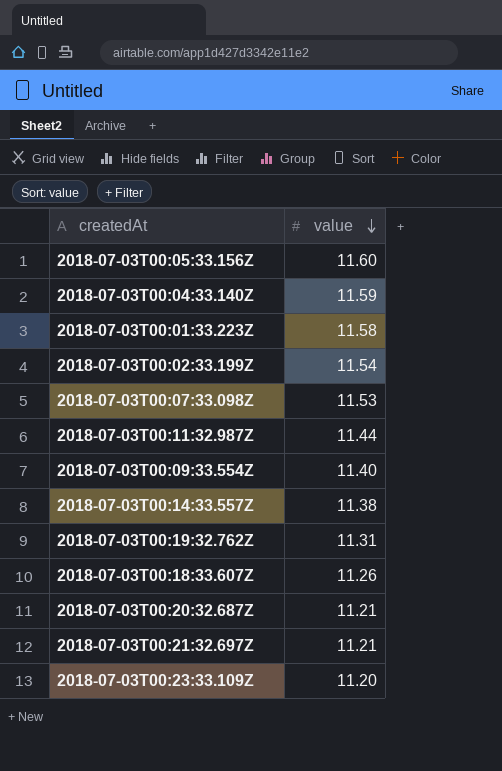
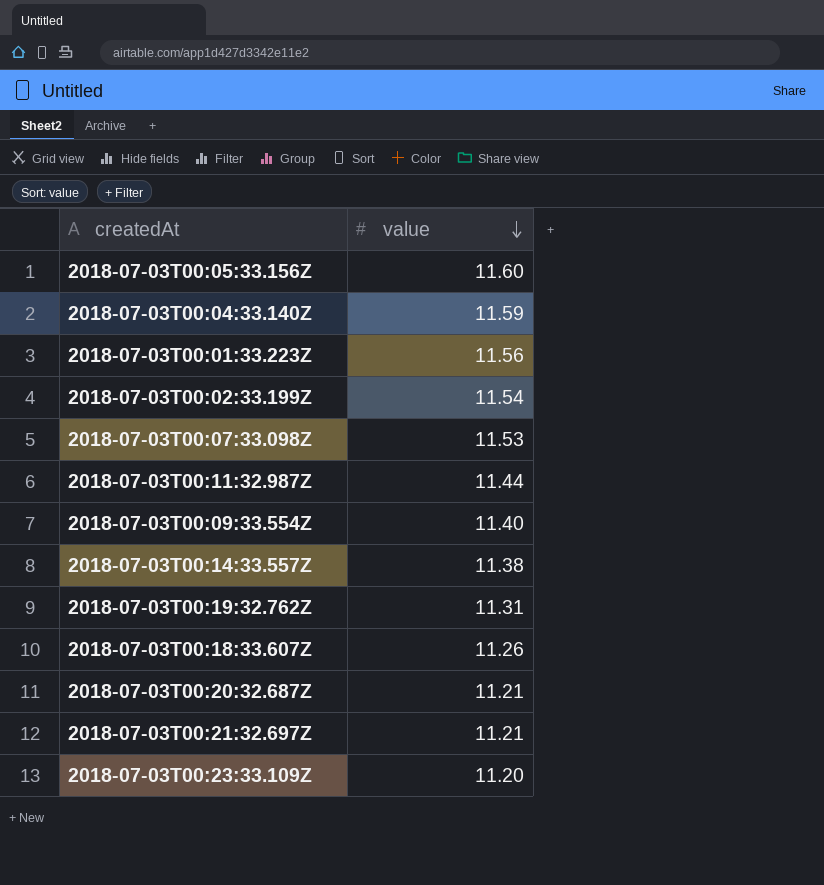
2018-07-03T00:01:33.223Z | value: 11.58 -> 11.56

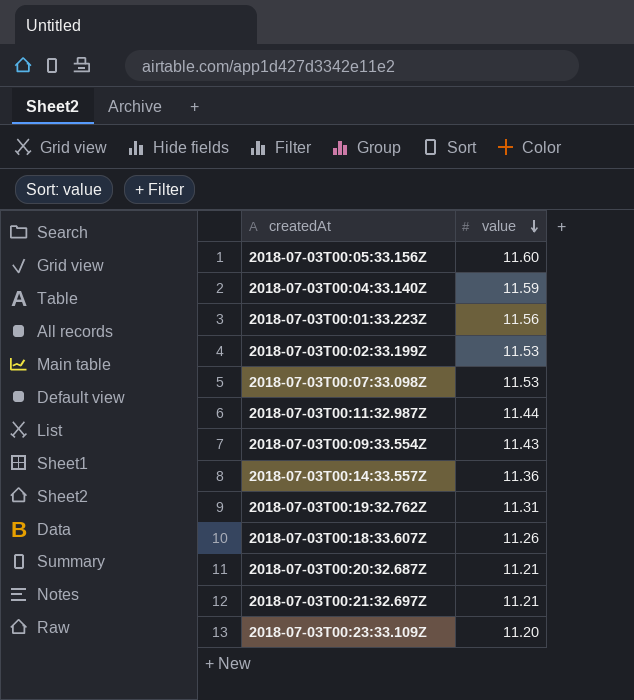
2018-07-03T00:02:33.199Z | value: 11.54 -> 11.53
2018-07-03T00:09:33.554Z | value: 11.40 -> 11.43
2018-07-03T00:14:33.557Z | value: 11.38 -> 11.36

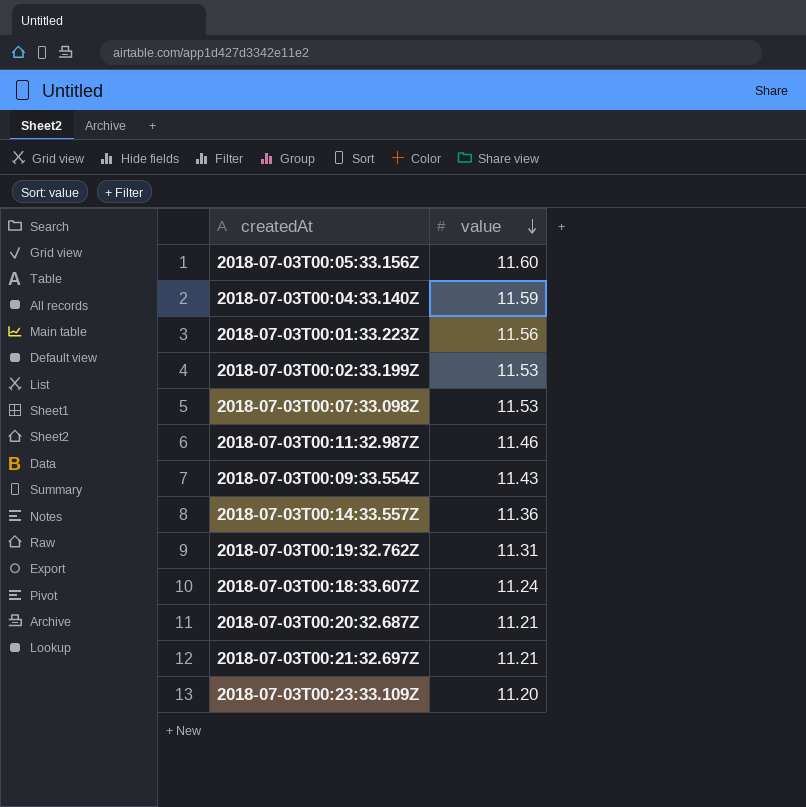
2018-07-03T00:11:32.987Z | value: 11.44 -> 11.46
2018-07-03T00:18:33.607Z | value: 11.26 -> 11.24

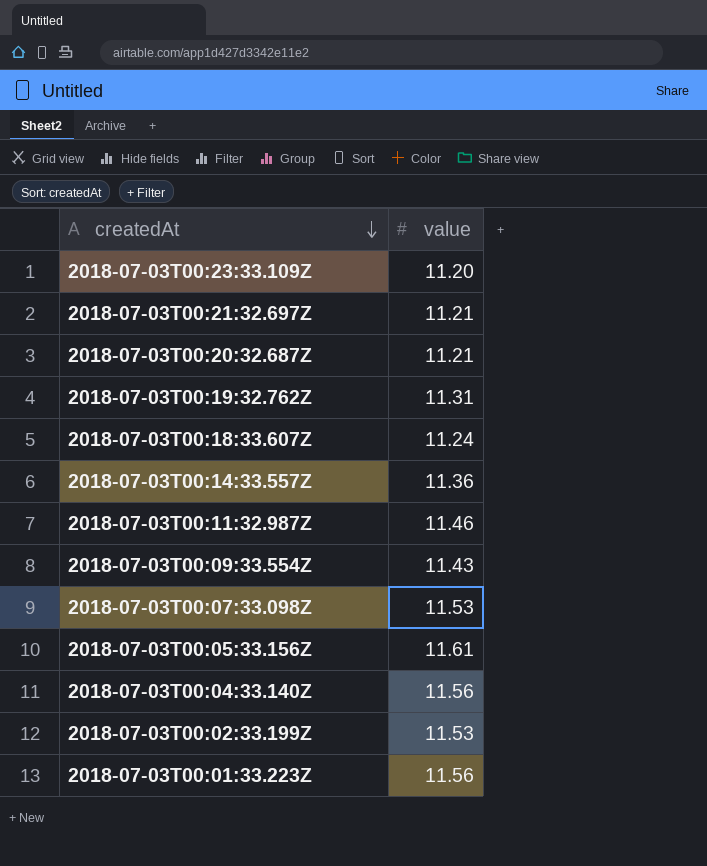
row order: value descending -> createdAt descending
2018-07-03T00:05:33.156Z | value: 11.60 -> 11.61
2018-07-03T00:04:33.140Z | value: 11.59 -> 11.56

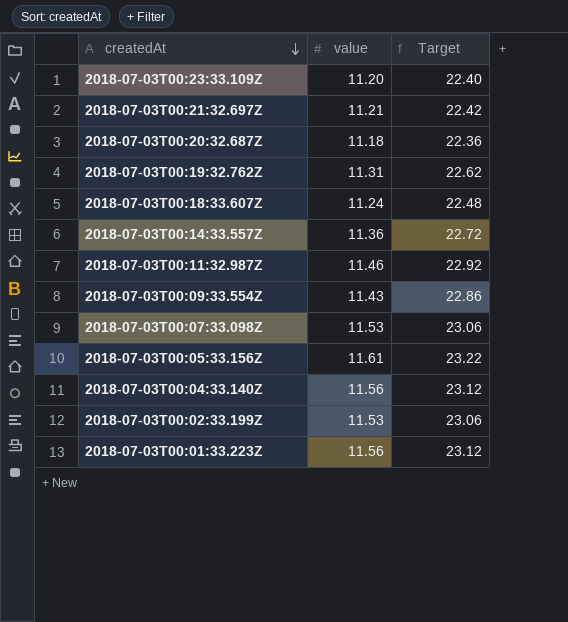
column Target | formula: none -> [value] * 2
2018-07-03T00:20:32.687Z | value: 11.21 -> 11.18

